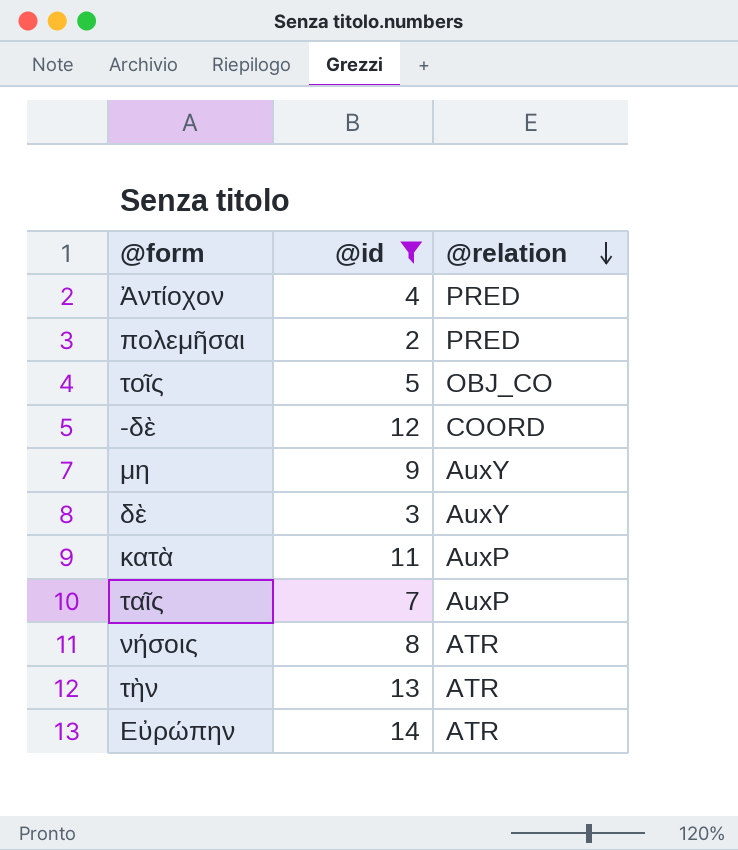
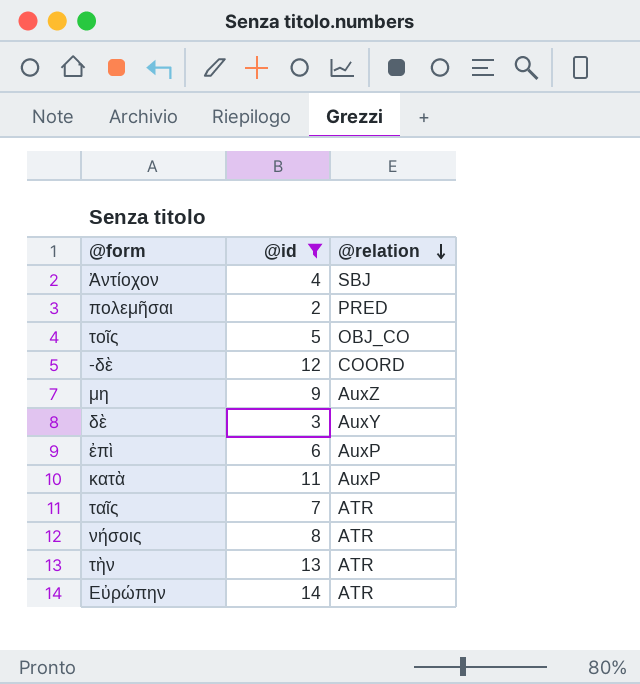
Ἀντίοχον | @relation: PRED -> SBJ
μη | @relation: AuxY -> AuxZ
row ἐπὶ: none -> 6 | AuxP
ταῖς | @relation: AuxP -> ATR

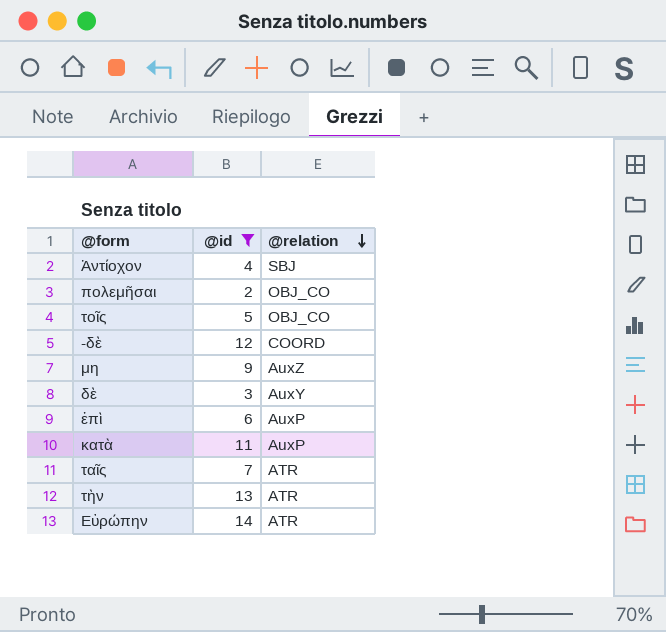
row νήσοις: 8 | ATR -> none
πολεμῆσαι | @relation: PRED -> OBJ_CO

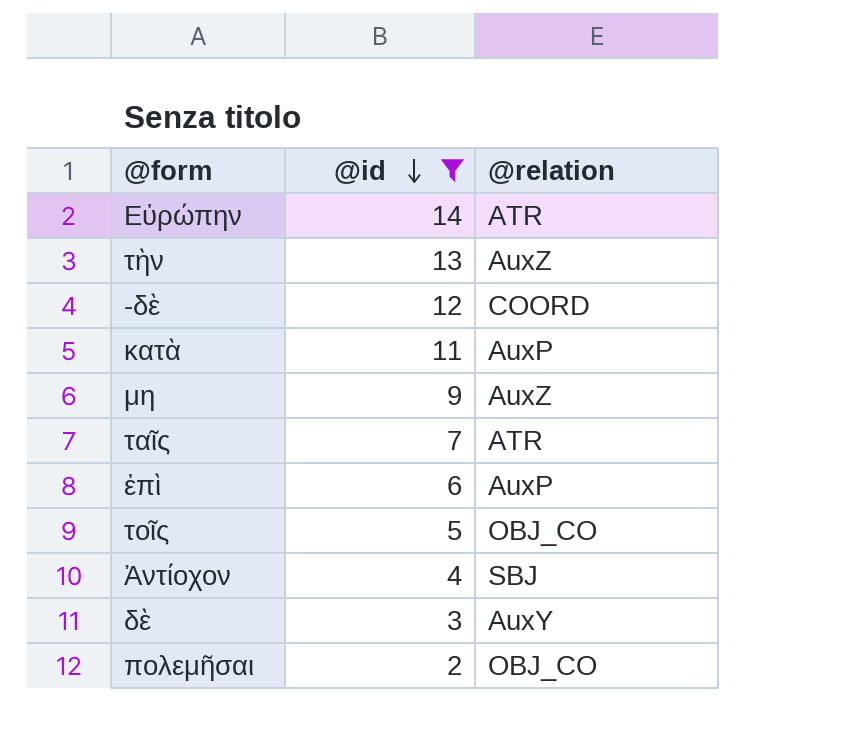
row order: @relation descending -> @id descending
τὴν | @relation: ATR -> AuxZ

